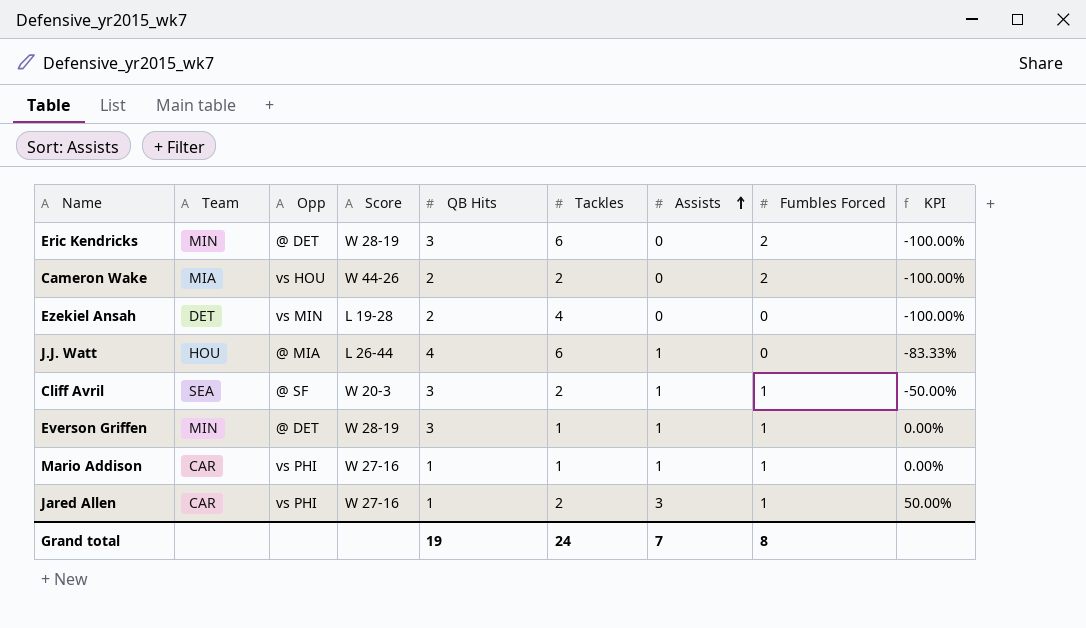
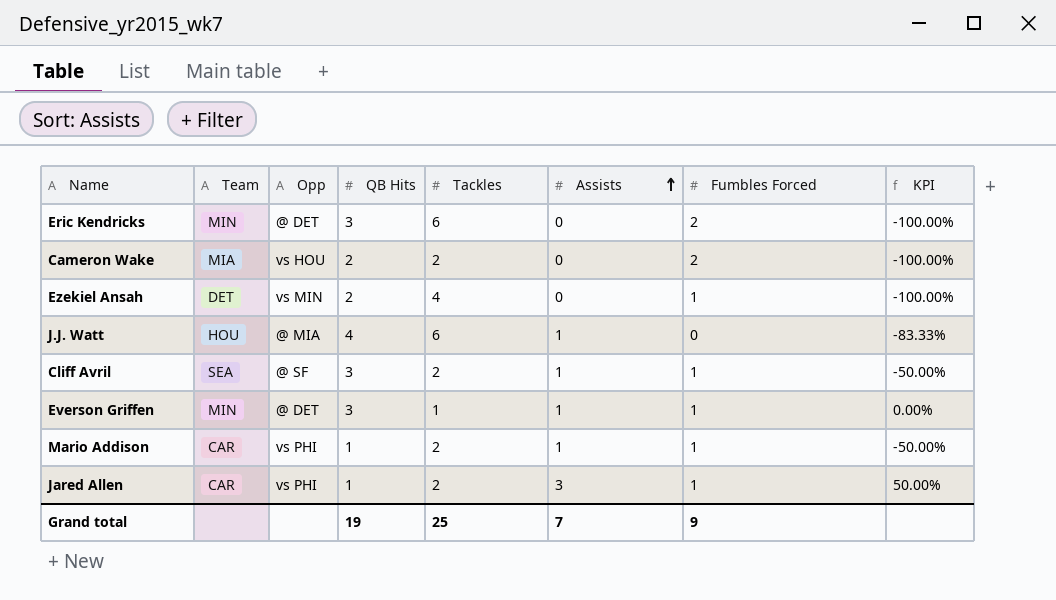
column Score | position: 4 -> none
Ezekiel Ansah | Fumbles Forced: 0 -> 1
Mario Addison | Tackles: 1 -> 2
Mario Addison | KPI: 0.00% -> -50.00%
Grand total | Tackles: 24 -> 25
Grand total | Fumbles Forced: 8 -> 9

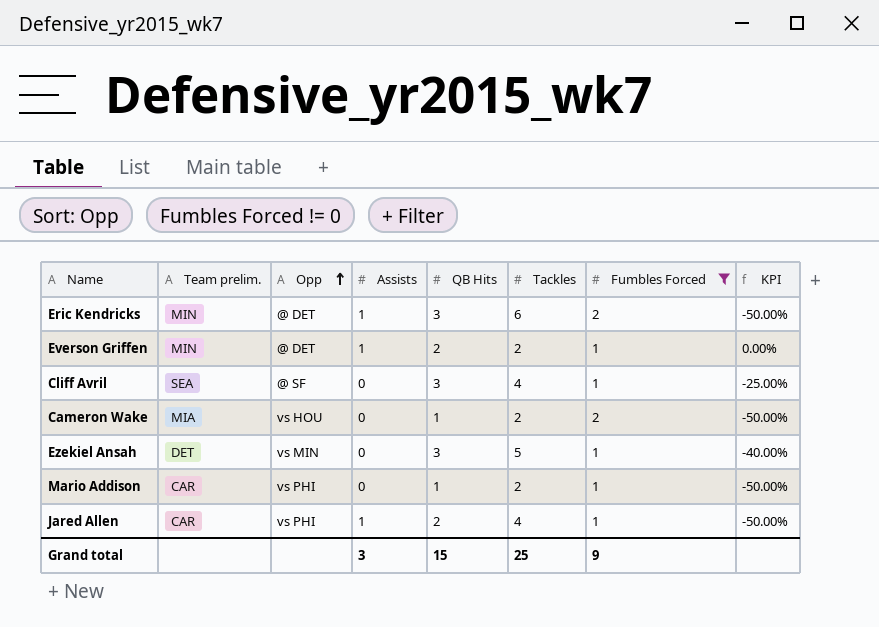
filter: none -> Fumbles Forced != 0
row order: Assists ascending -> Opp ascending
column name: Team -> Team prelim.
column Assists | position: 6 -> 4
column KPI | formula: ([Assists] - [Tackles]) / [Tackles] -> ([QB Hits] - [Tackles]) / [Tackles]
Eric Kendricks | Assists: 0 -> 1
Everson Griffen | QB Hits: 3 -> 2
Everson Griffen | Tackles: 1 -> 2
Cliff Avril | Assists: 1 -> 0
Cliff Avril | Tackles: 2 -> 4
Cameron Wake | QB Hits: 2 -> 1
Ezekiel Ansah | QB Hits: 2 -> 3
Ezekiel Ansah | Tackles: 4 -> 5
Mario Addison | Assists: 1 -> 0
Jared Allen | Assists: 3 -> 1
Jared Allen | QB Hits: 1 -> 2
Jared Allen | Tackles: 2 -> 4
Grand total | Assists: 7 -> 3
Grand total | QB Hits: 19 -> 15

